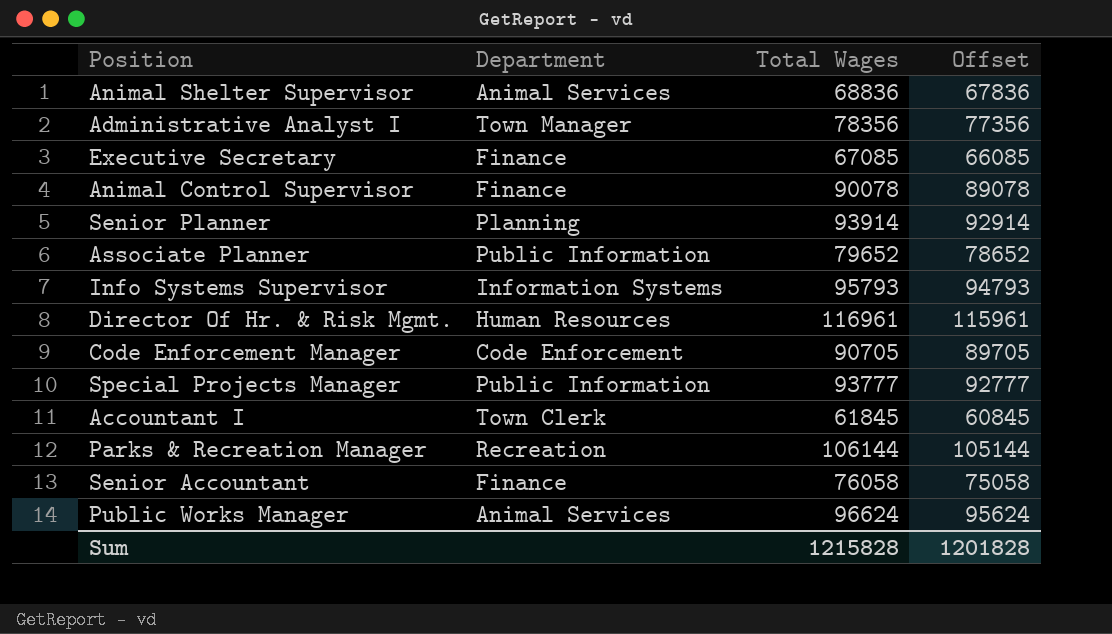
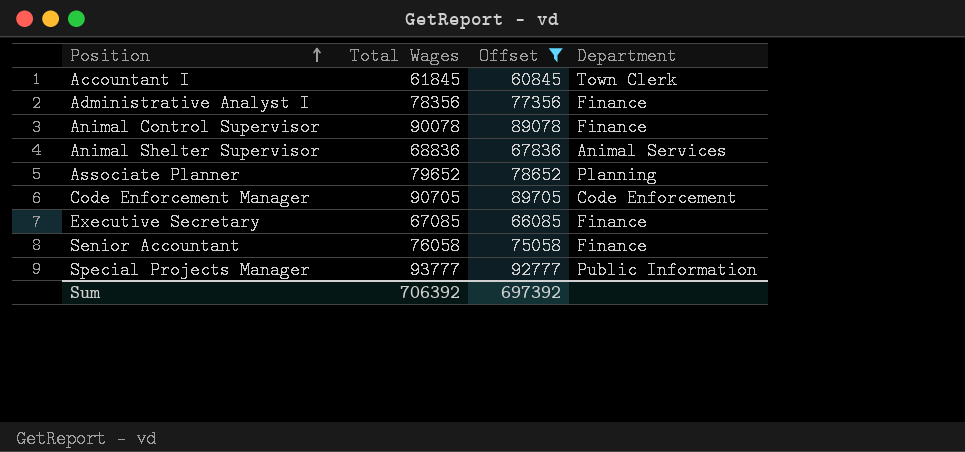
filter: none -> Offset <= 92777
row order: none -> Position ascending
column Department | position: 2 -> 4
Administrative Analyst I | Department: Town Manager -> Finance
Associate Planner | Department: Public Information -> Planning
Sum | Total Wages: 1215828 -> 706392
Sum | Offset: 1201828 -> 697392

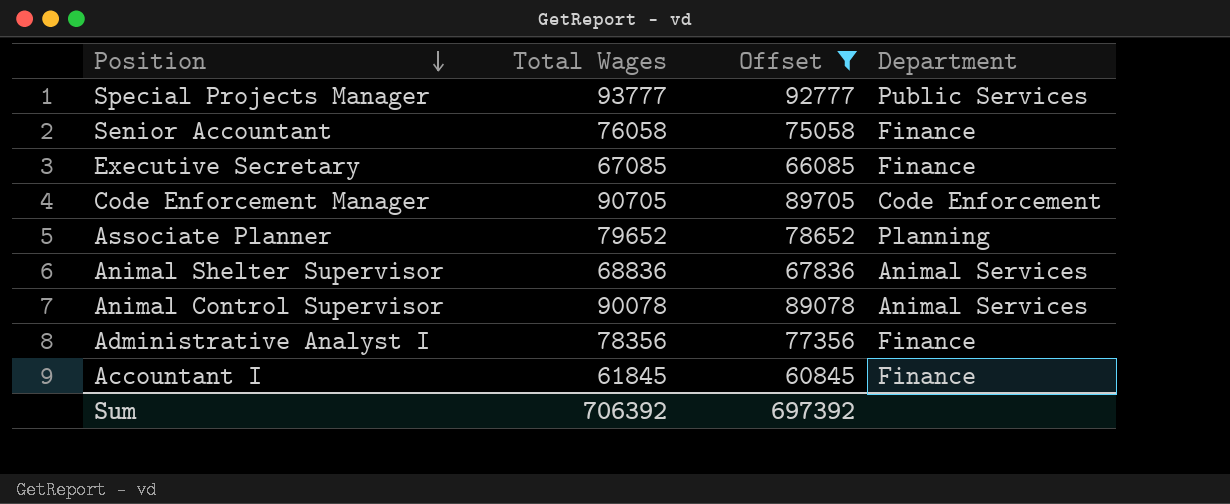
row order: Position ascending -> Position descending
Special Projects Manager | Department: Public Information -> Public Services
Animal Control Supervisor | Department: Finance -> Animal Services
Accountant I | Department: Town Clerk -> Finance

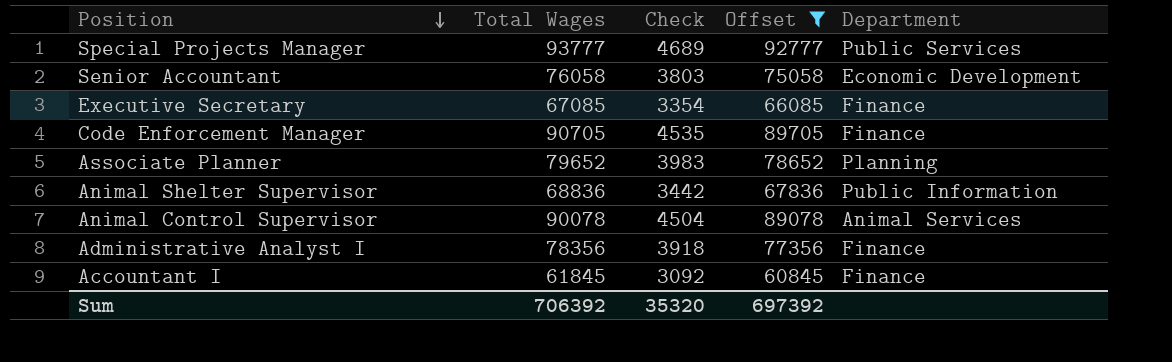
column Check | formula: none -> [Total Wages] * 0.05
Senior Accountant | Department: Finance -> Economic Development
Code Enforcement Manager | Department: Code Enforcement -> Finance
Animal Shelter Supervisor | Department: Animal Services -> Public Information

